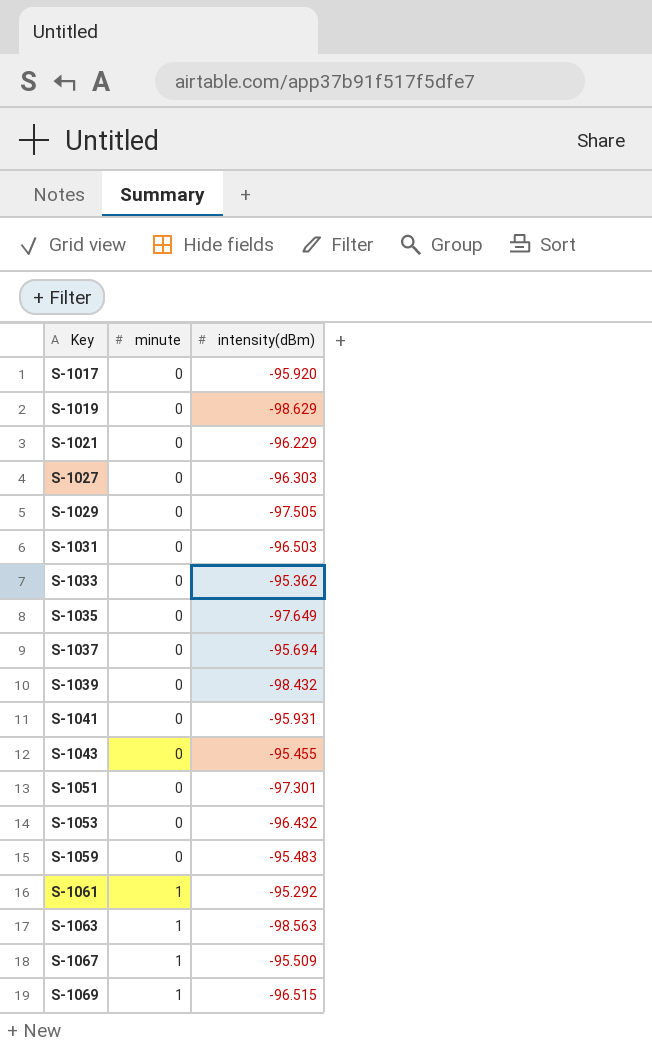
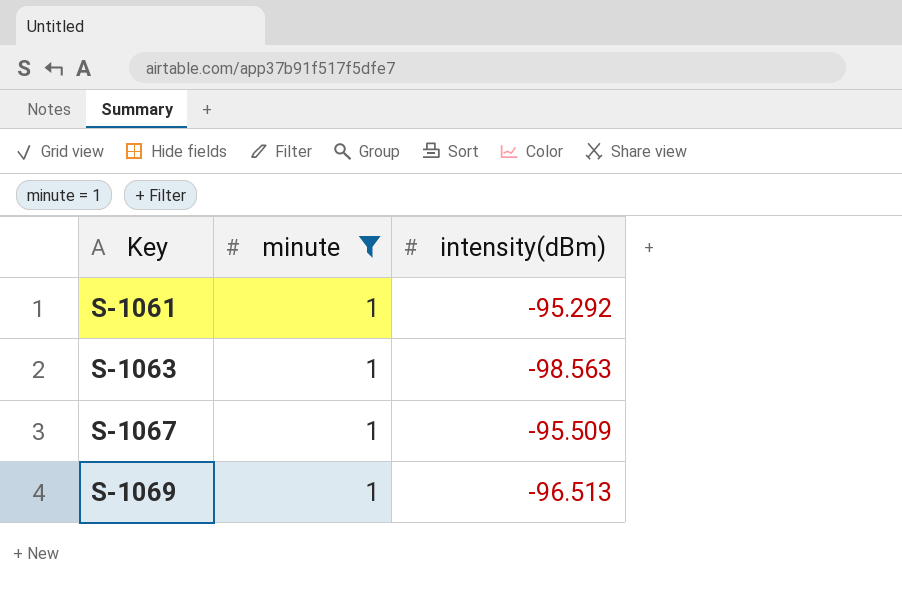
filter: none -> minute = 1
S-1069 | intensity(dBm): -96.515 -> -96.513

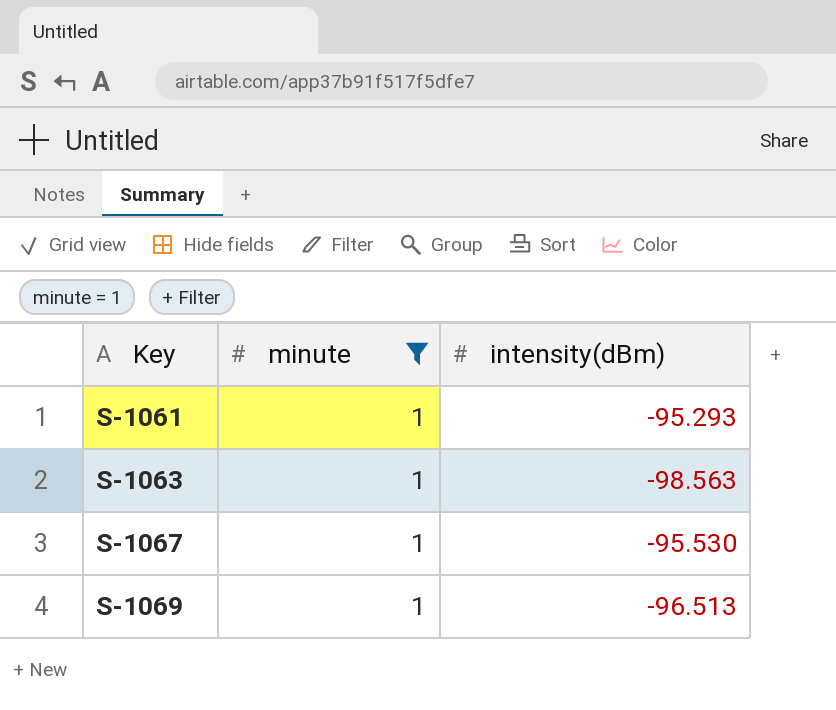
S-1061 | intensity(dBm): -95.292 -> -95.293
S-1067 | intensity(dBm): -95.509 -> -95.530

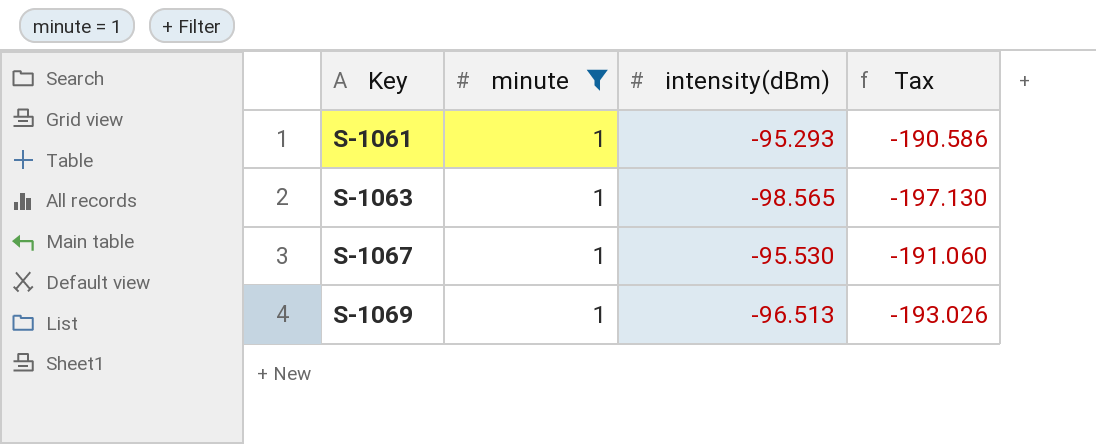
column Tax | formula: none -> [intensity(dBm)] * 2
S-1063 | intensity(dBm): -98.563 -> -98.565

